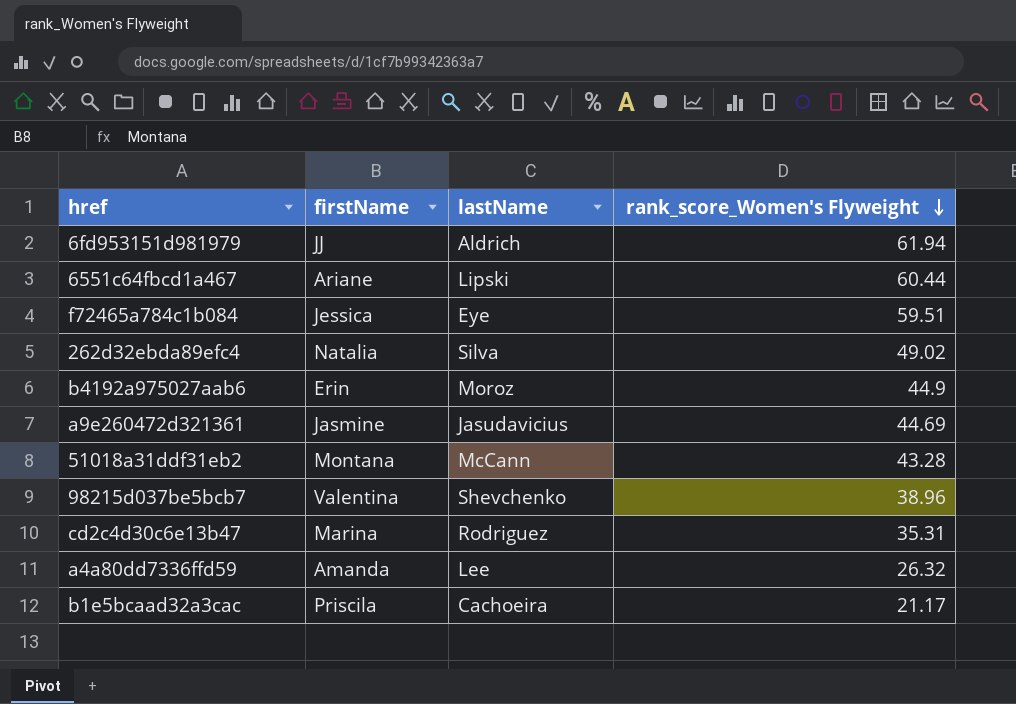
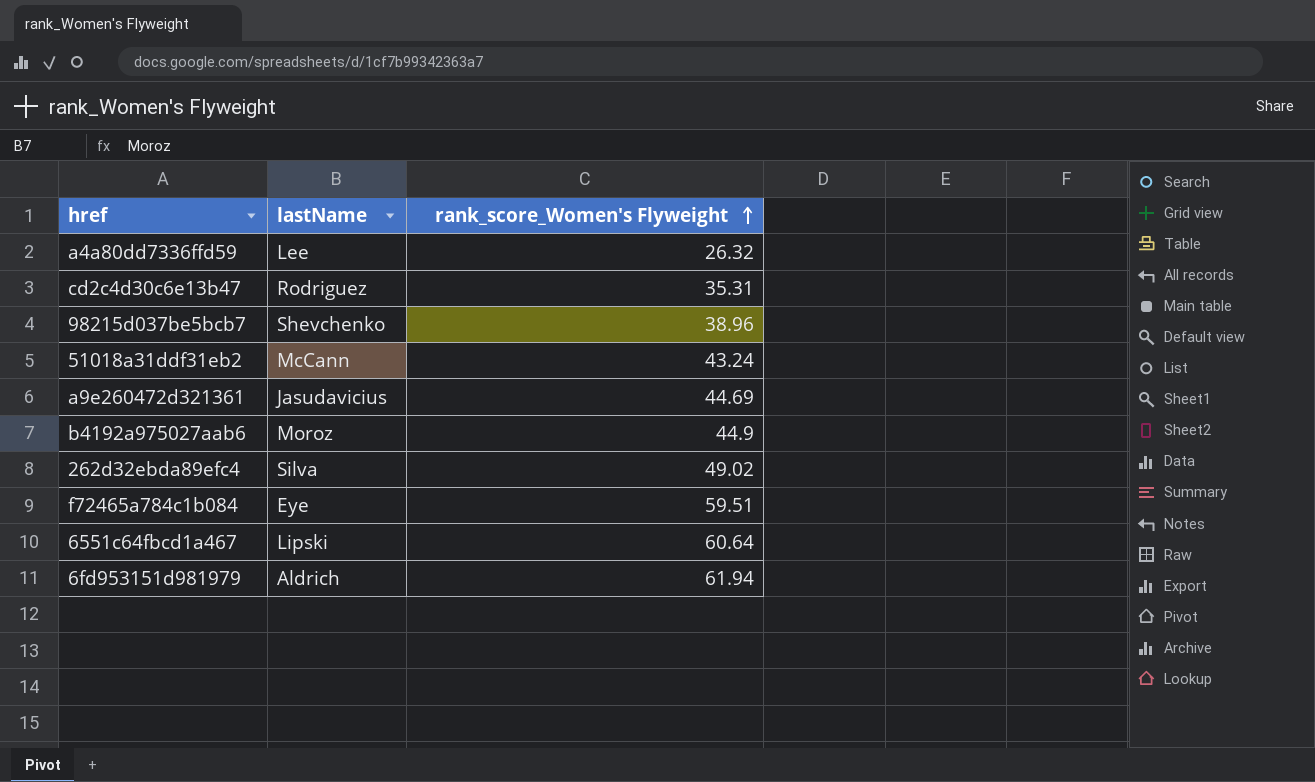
row order: rank_score_Women's Flyweight descending -> rank_score_Women's Flyweight ascending
column firstName | position: 2 -> none
row b1e5bcaad32a3cac: Priscila | Cachoeira | 21.17 -> none
51018a31ddf31eb2 | rank_score_Women's Flyweight: 43.28 -> 43.24
6551c64fbcd1a467 | rank_score_Women's Flyweight: 60.44 -> 60.64

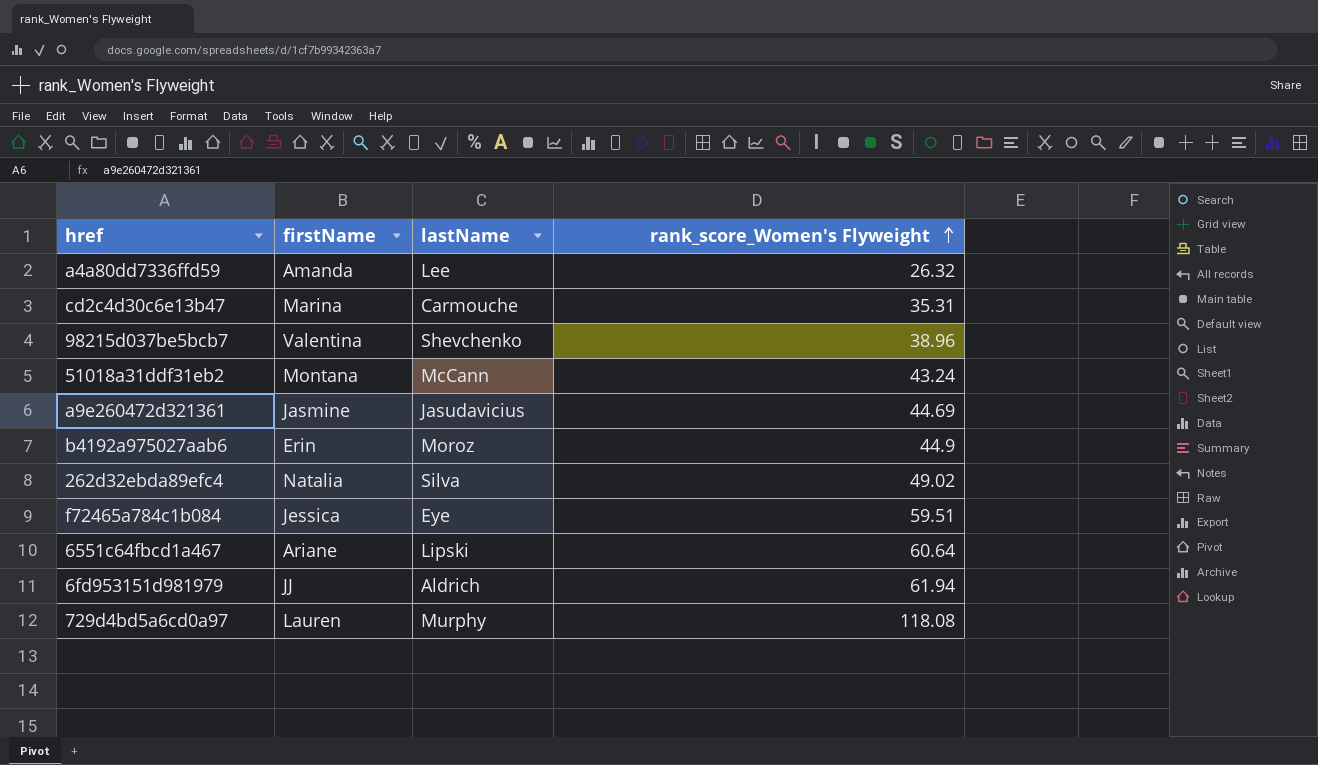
column firstName | position: none -> 2
cd2c4d30c6e13b47 | lastName: Rodriguez -> Carmouche
row 729d4bd5a6cd0a97: none -> Lauren | Murphy | 118.08

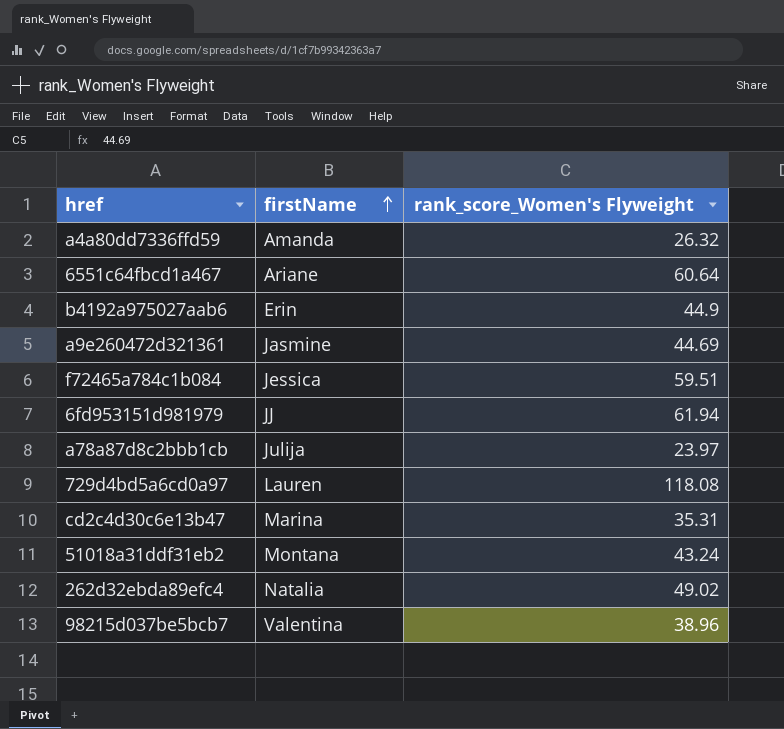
row order: rank_score_Women's Flyweight ascending -> firstName ascending
column lastName | position: 3 -> none
row a78a87d8c2bbb1cb: none -> Julija | 23.97

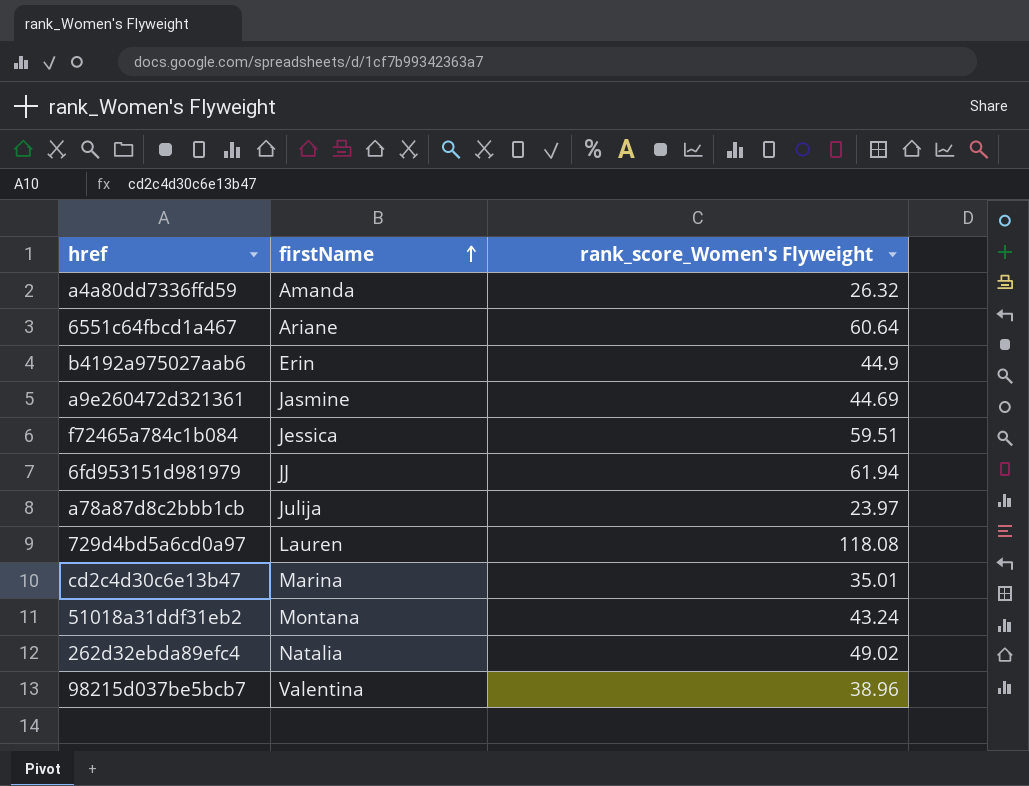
cd2c4d30c6e13b47 | rank_score_Women's Flyweight: 35.31 -> 35.01

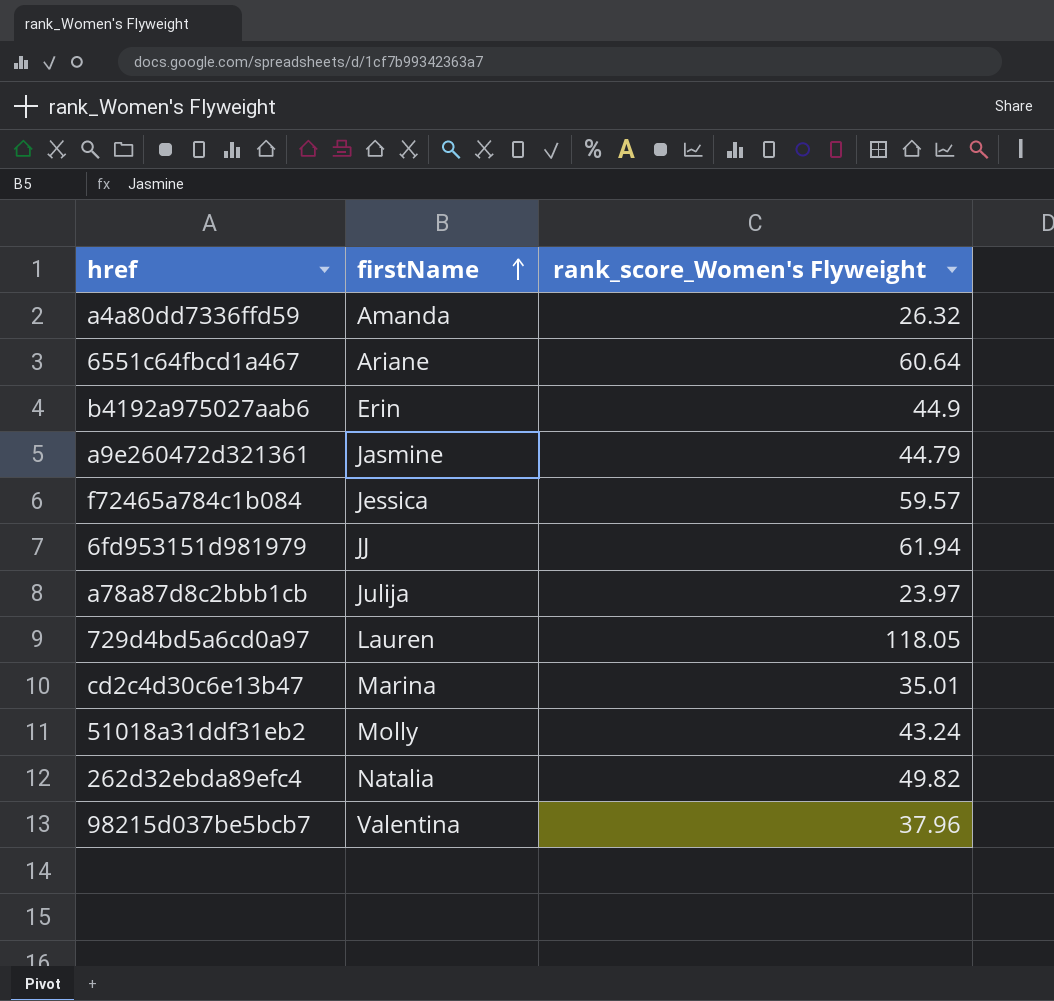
a9e260472d321361 | rank_score_Women's Flyweight: 44.69 -> 44.79
f72465a784c1b084 | rank_score_Women's Flyweight: 59.51 -> 59.57
729d4bd5a6cd0a97 | rank_score_Women's Flyweight: 118.08 -> 118.05
51018a31ddf31eb2 | firstName: Montana -> Molly
262d32ebda89efc4 | rank_score_Women's Flyweight: 49.02 -> 49.82
98215d037be5bcb7 | rank_score_Women's Flyweight: 38.96 -> 37.96

